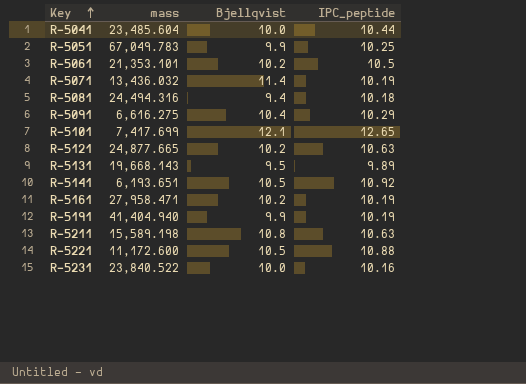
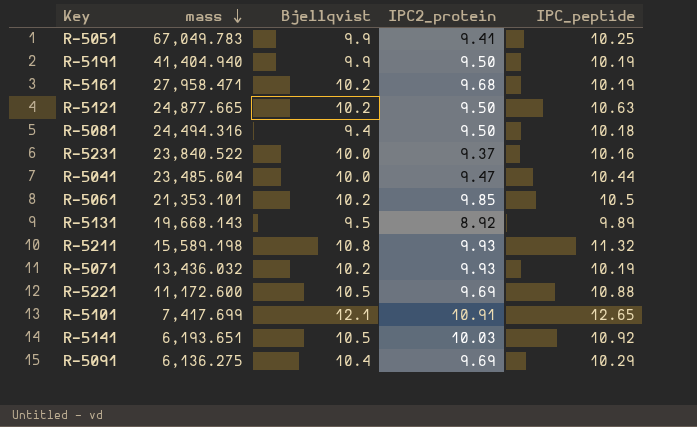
row order: Key ascending -> mass descending
column IPC2_protein | position: none -> 4
R-5211 | IPC_peptide: 10.63 -> 11.32
R-5071 | Bjellqvist: 11.4 -> 10.2
R-5091 | mass: 6,616.275 -> 6,136.275

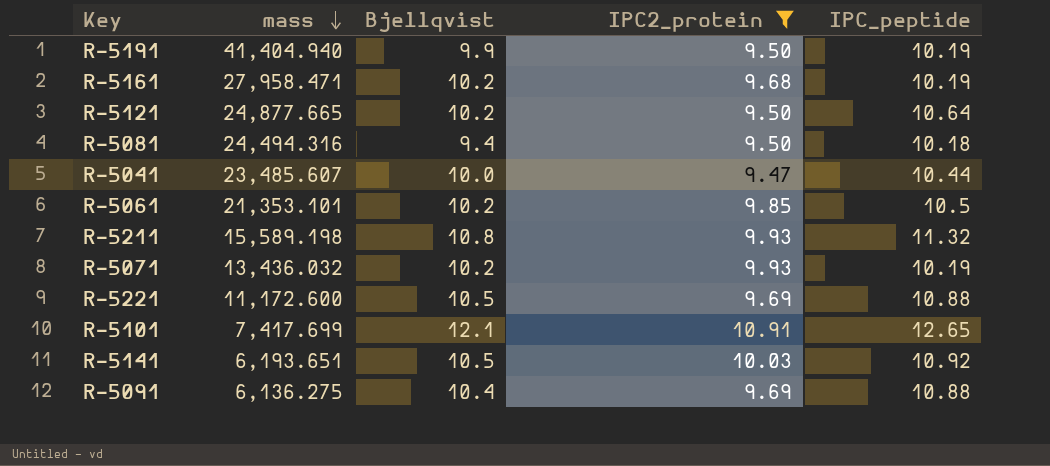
filter: none -> IPC2_protein >= 9.47
R-5121 | IPC_peptide: 10.63 -> 10.64
R-5041 | mass: 23,485.604 -> 23,485.607
R-5091 | IPC_peptide: 10.29 -> 10.88

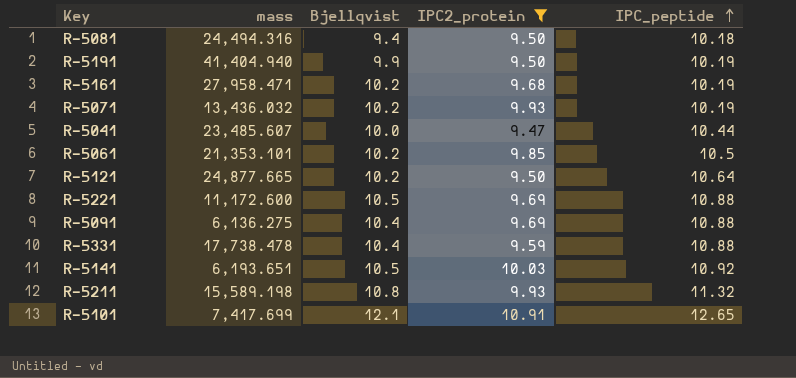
row order: mass descending -> IPC_peptide ascending
row R-5331: none -> 17,738.478 | 10.4 | 9.59 | 10.88

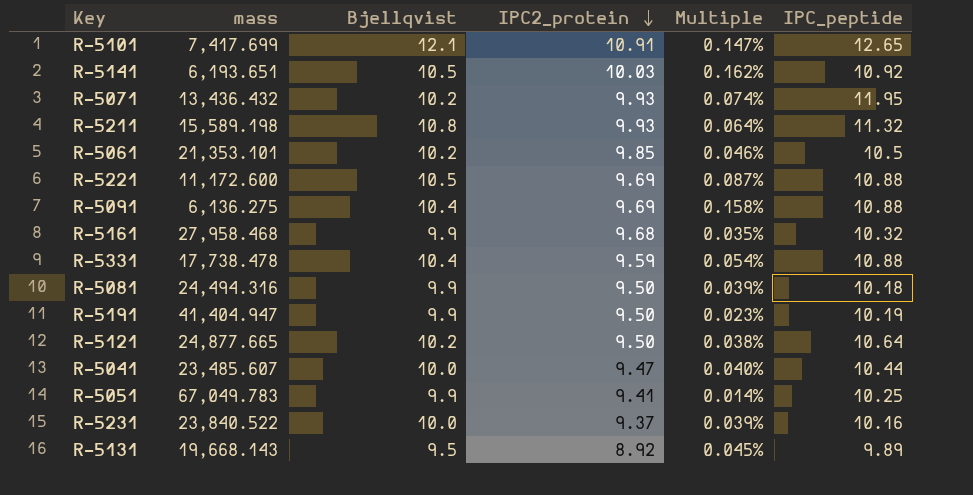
filter: IPC2_protein >= 9.47 -> none
row order: IPC_peptide ascending -> IPC2_protein descending
column Multiple | formula: none -> [IPC2_protein] / [mass]
R-5071 | mass: 13,436.032 -> 13,436.432
R-5071 | IPC_peptide: 10.19 -> 11.95
R-5161 | mass: 27,958.471 -> 27,958.468
R-5161 | Bjellqvist: 10.2 -> 9.9
R-5161 | IPC_peptide: 10.19 -> 10.32
R-5081 | Bjellqvist: 9.4 -> 9.9
R-5191 | mass: 41,404.940 -> 41,404.947

